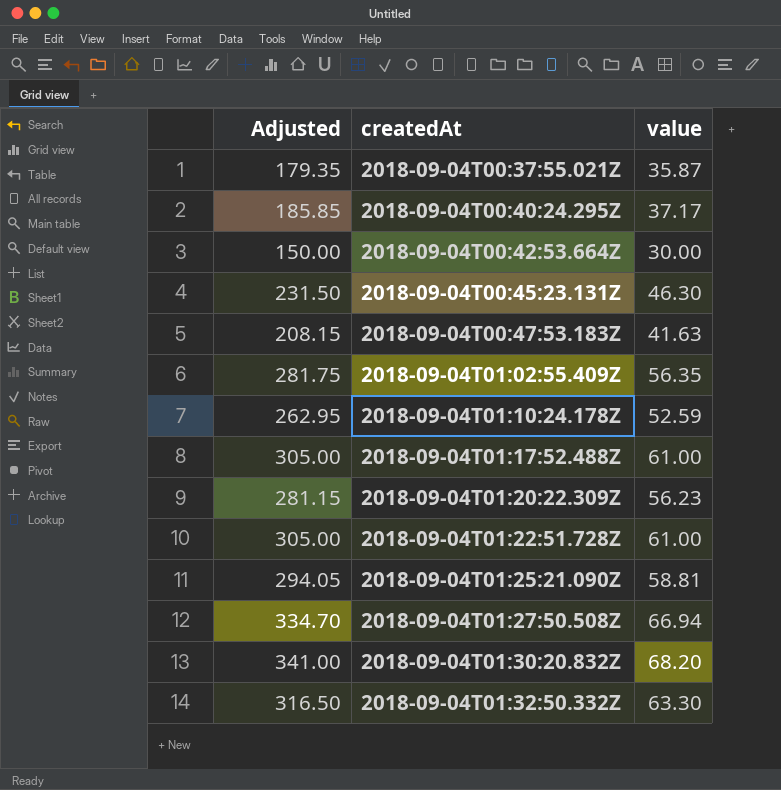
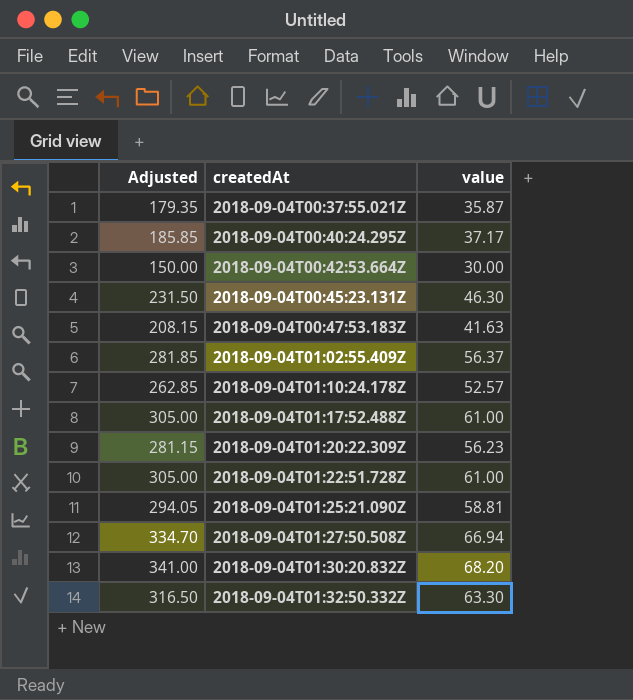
2018-09-04T01:02:55.409Z | Adjusted: 281.75 -> 281.85
2018-09-04T01:02:55.409Z | value: 56.35 -> 56.37
2018-09-04T01:10:24.178Z | Adjusted: 262.95 -> 262.85
2018-09-04T01:10:24.178Z | value: 52.59 -> 52.57

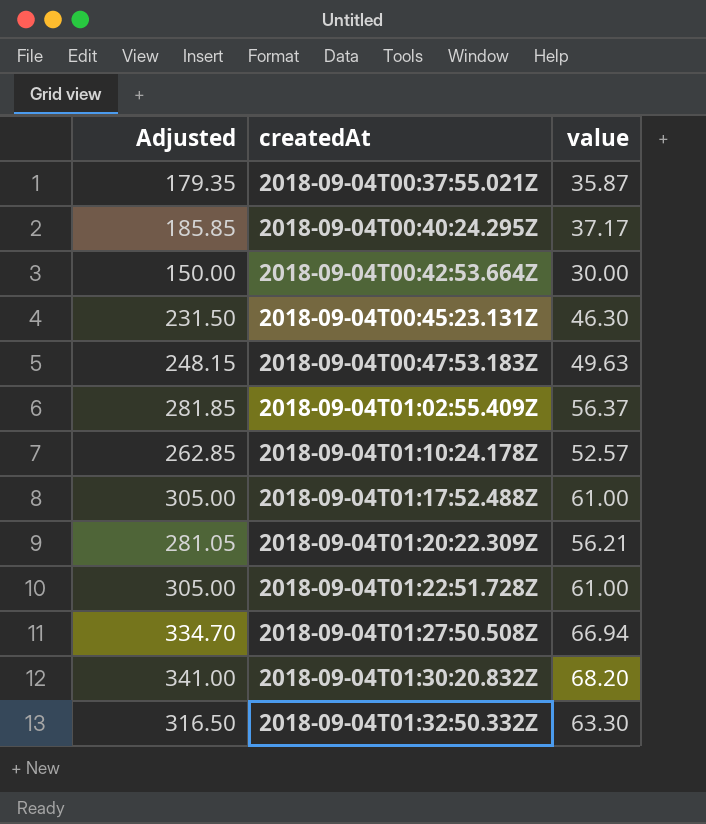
row 2018-09-04T01:25:21.090Z: 294.05 | 58.81 -> none
2018-09-04T00:47:53.183Z | Adjusted: 208.15 -> 248.15
2018-09-04T00:47:53.183Z | value: 41.63 -> 49.63
2018-09-04T01:20:22.309Z | Adjusted: 281.15 -> 281.05
2018-09-04T01:20:22.309Z | value: 56.23 -> 56.21

